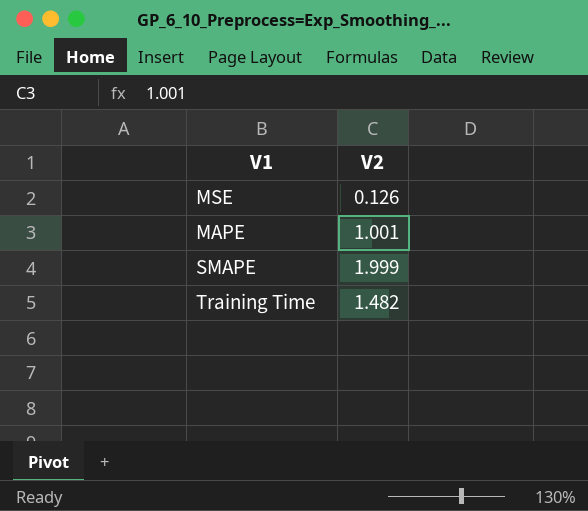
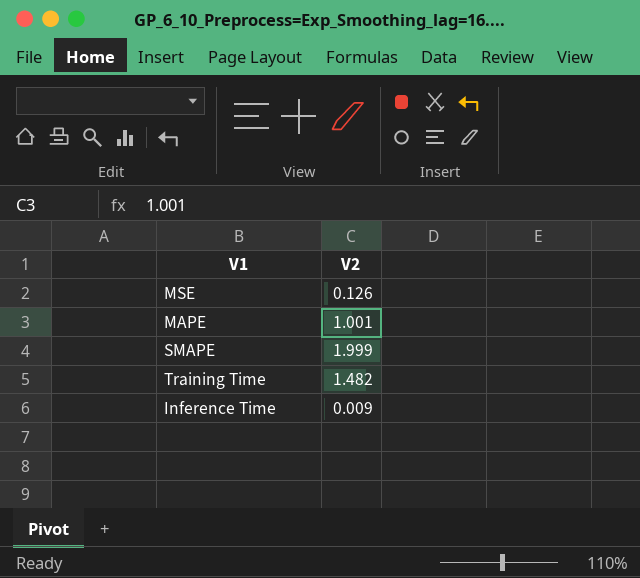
row Inference Time: none -> 0.009

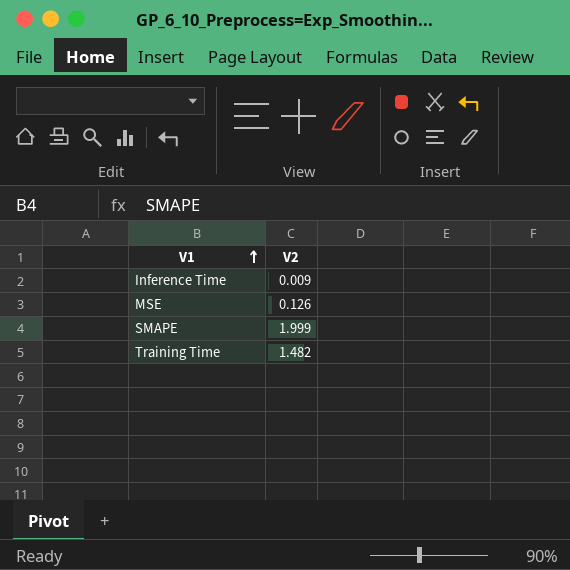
row order: none -> V1 ascending
row MAPE: 1.001 -> none

